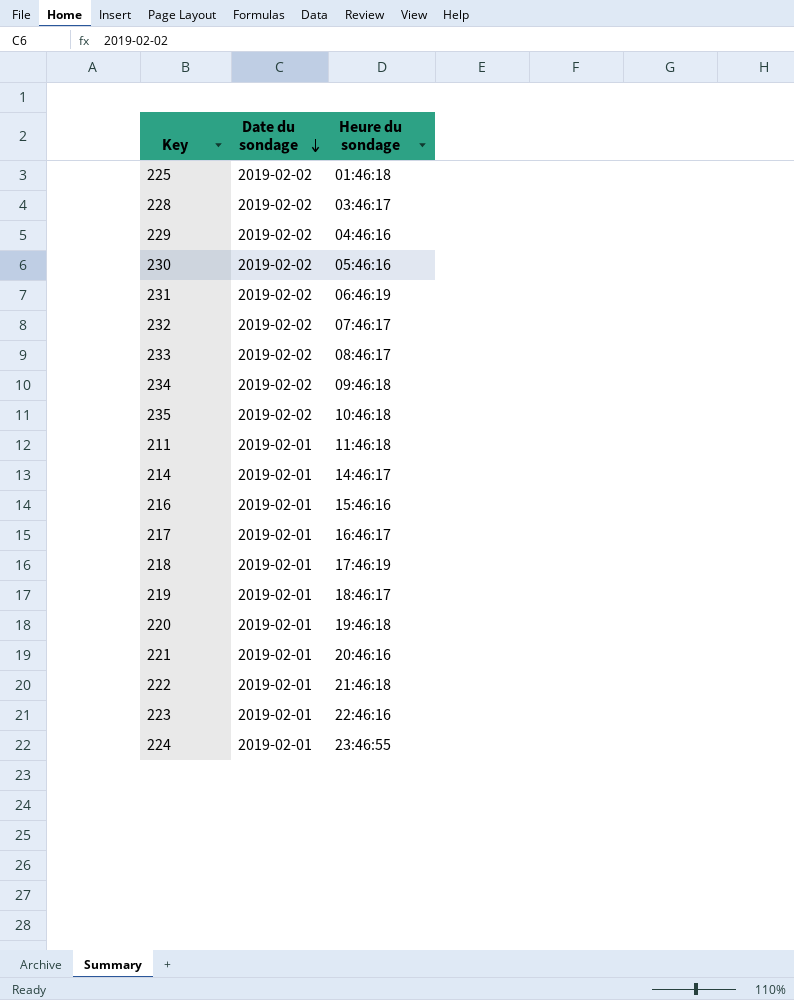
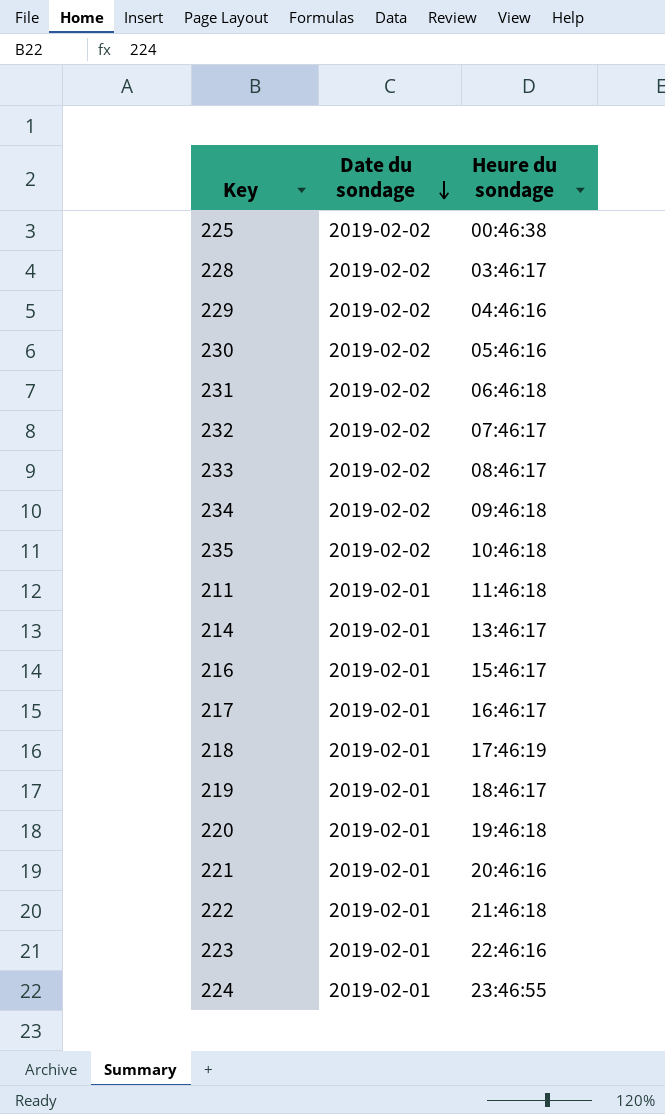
225 | Heure du sondage: 01:46:18 -> 00:46:38
231 | Heure du sondage: 06:46:19 -> 06:46:18
214 | Heure du sondage: 14:46:17 -> 13:46:17
216 | Heure du sondage: 15:46:16 -> 15:46:17

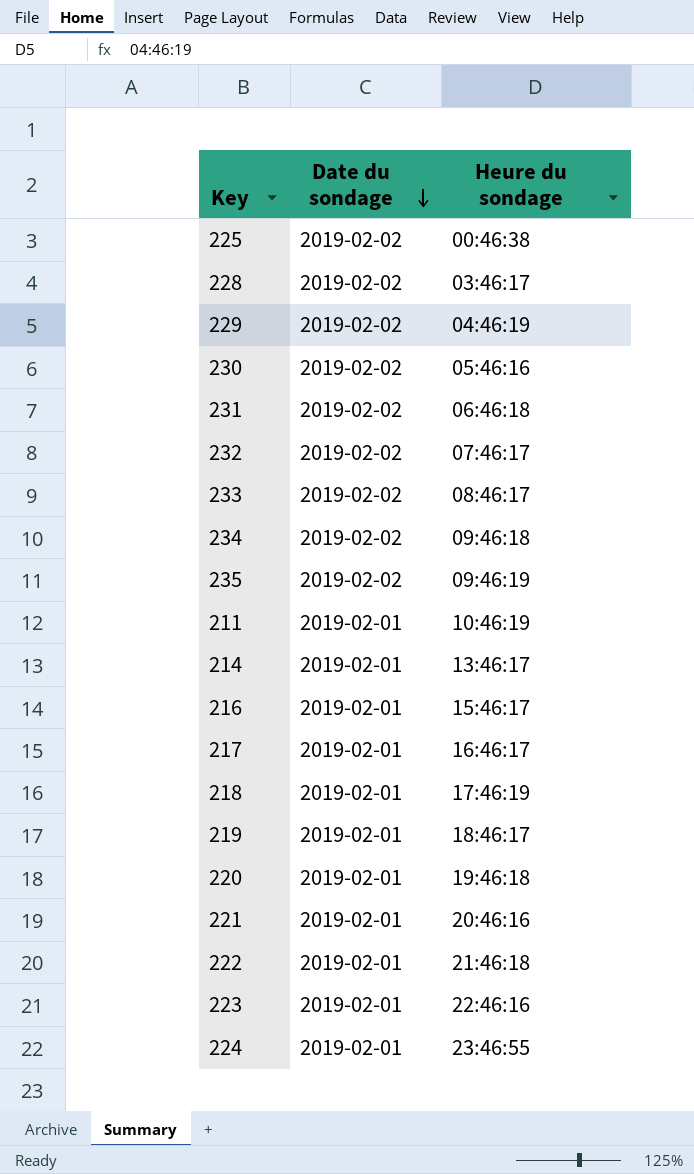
229 | Heure du sondage: 04:46:16 -> 04:46:19
235 | Heure du sondage: 10:46:18 -> 09:46:19
211 | Heure du sondage: 11:46:18 -> 10:46:19

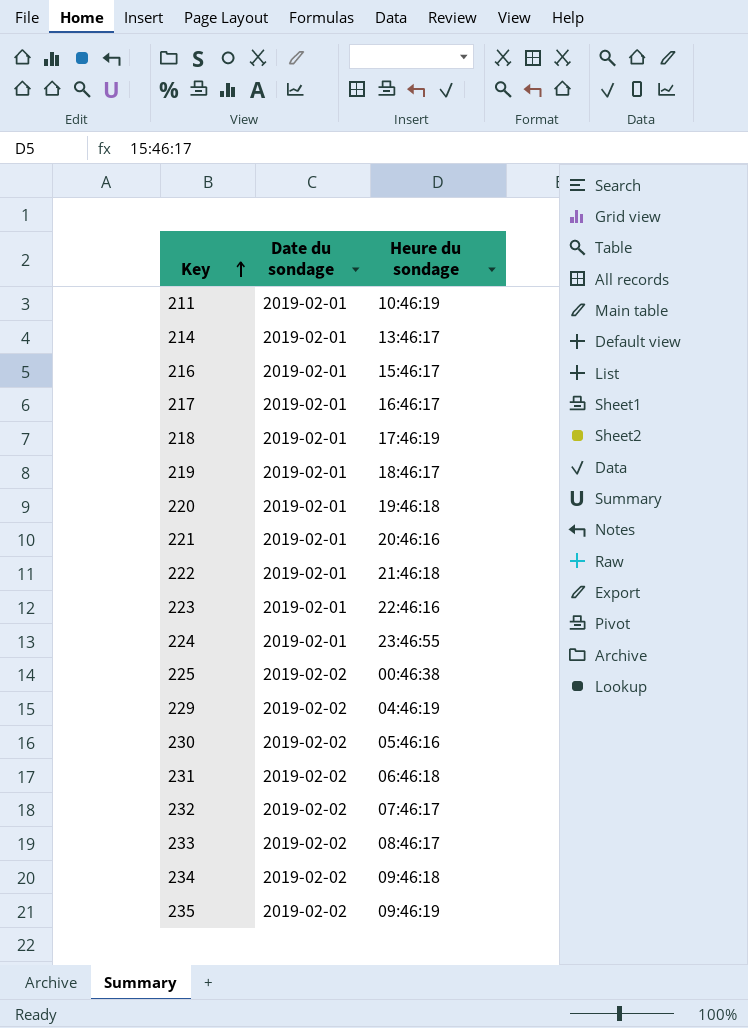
row order: Date du sondage descending -> Key ascending
row 228: 2019-02-02 | 03:46:17 -> none

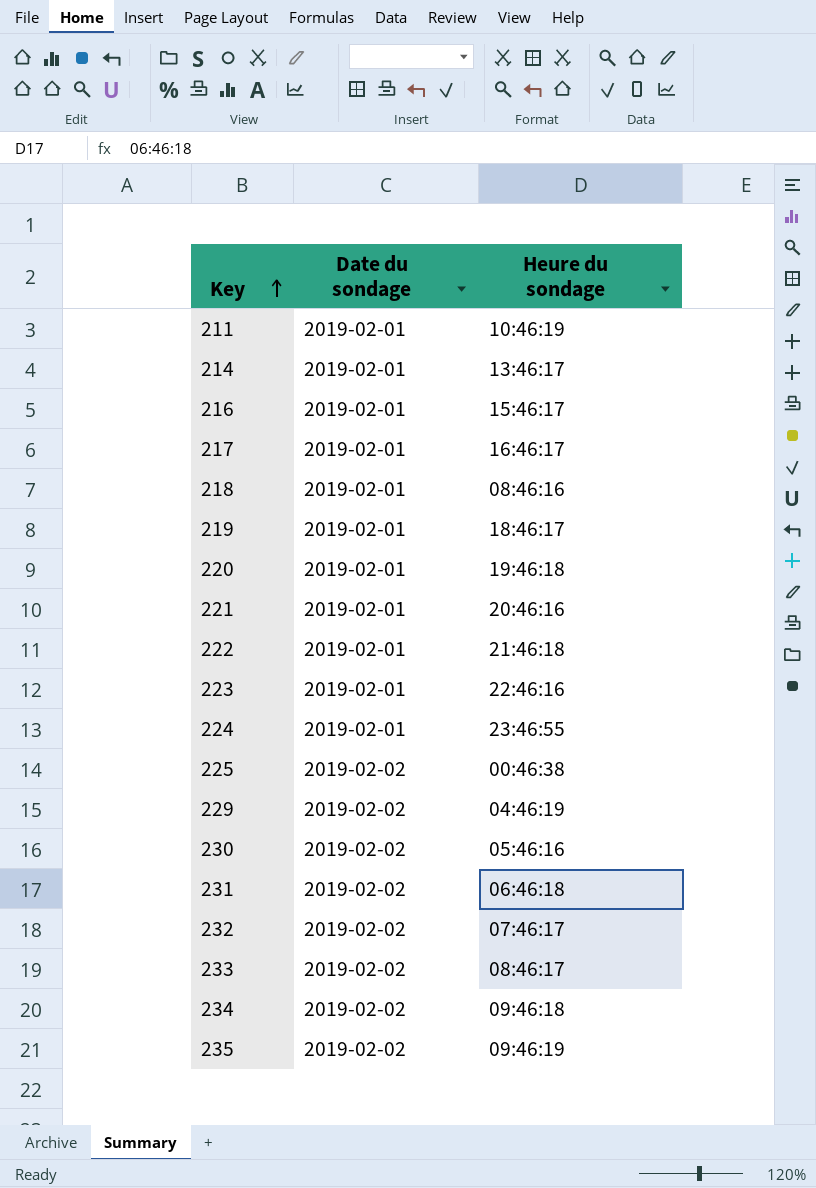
218 | Heure du sondage: 17:46:19 -> 08:46:16

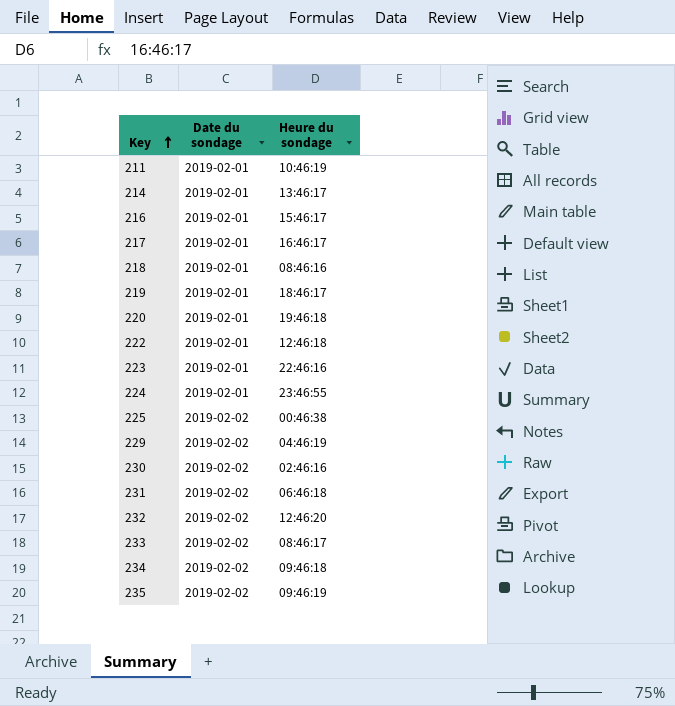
row 221: 2019-02-01 | 20:46:16 -> none
222 | Heure du sondage: 21:46:18 -> 12:46:18
230 | Heure du sondage: 05:46:16 -> 02:46:16
232 | Heure du sondage: 07:46:17 -> 12:46:20

